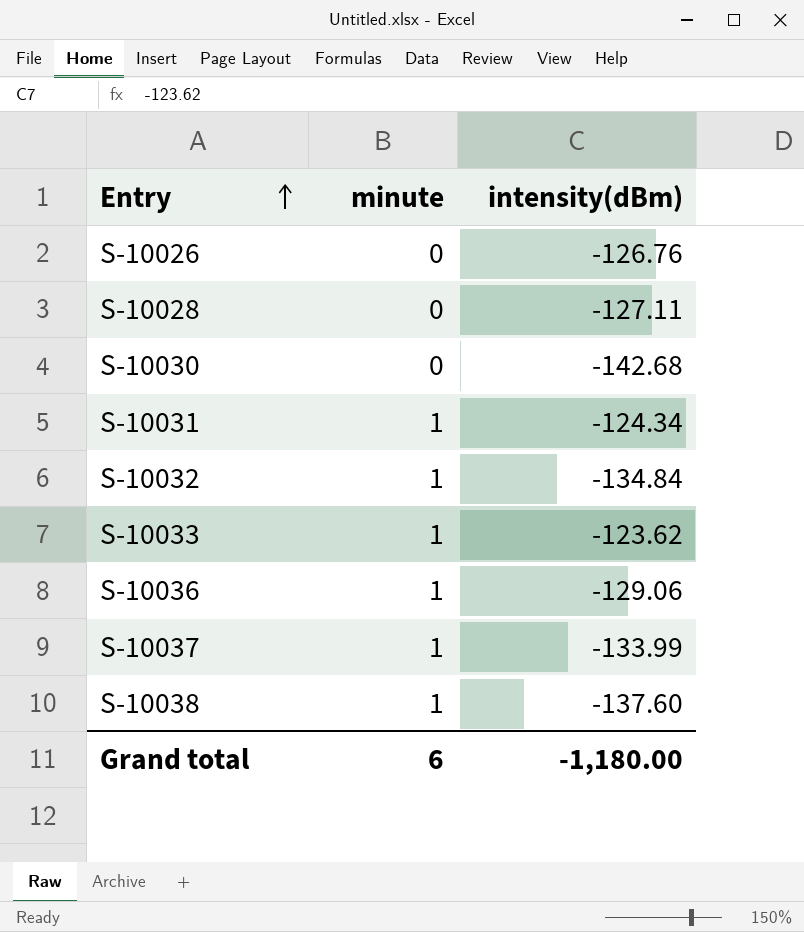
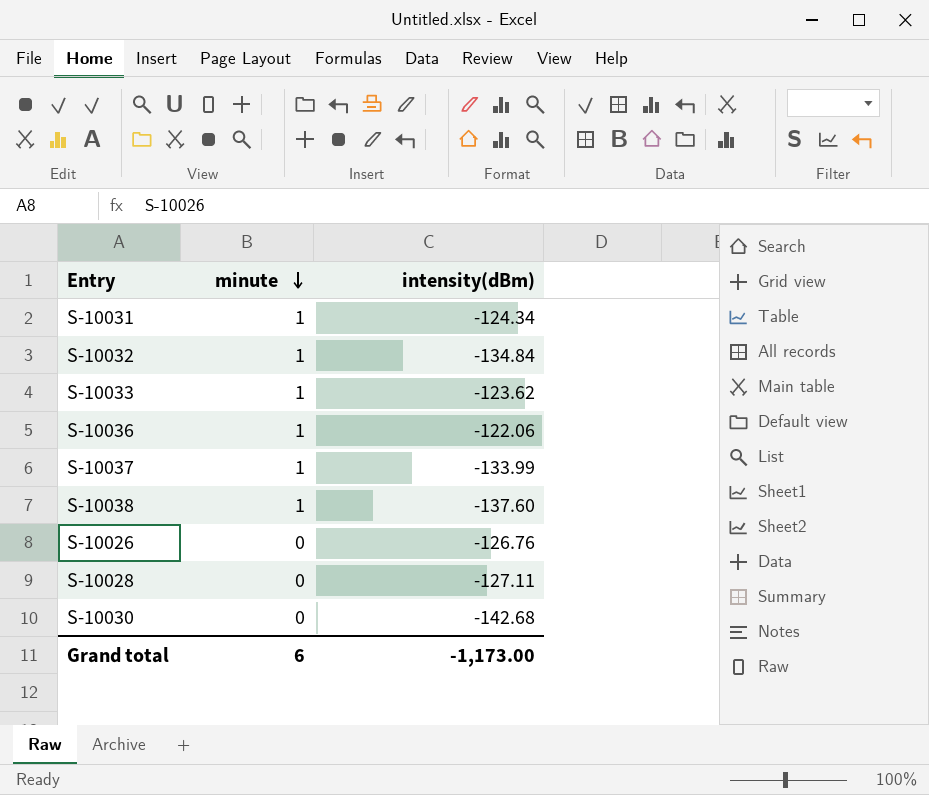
row order: Entry ascending -> minute descending
S-10036 | intensity(dBm): -129.06 -> -122.06
Grand total | intensity(dBm): -1,180.00 -> -1,173.00

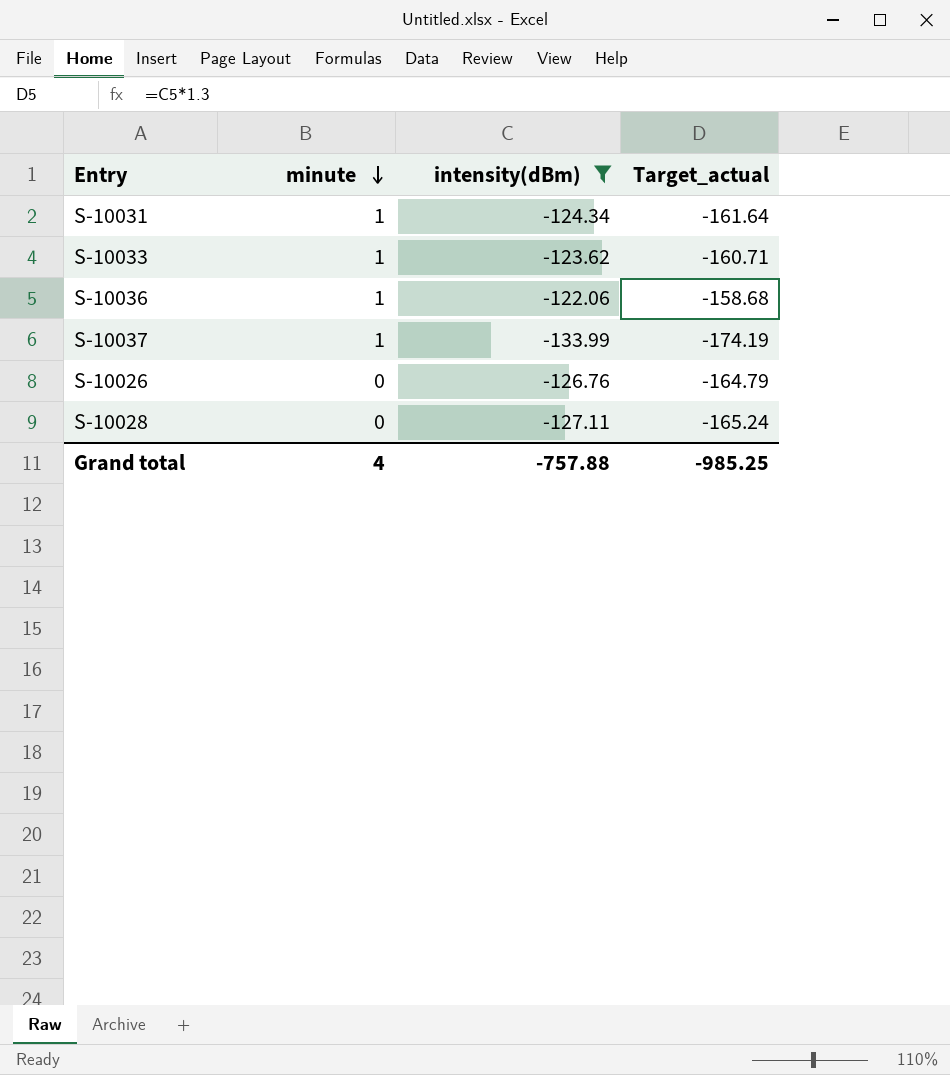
filter: none -> intensity(dBm) >= -133.99
column Target_actual | formula: none -> [intensity(dBm)] * 1.3
Grand total | minute: 6 -> 4
Grand total | intensity(dBm): -1,173.00 -> -757.88

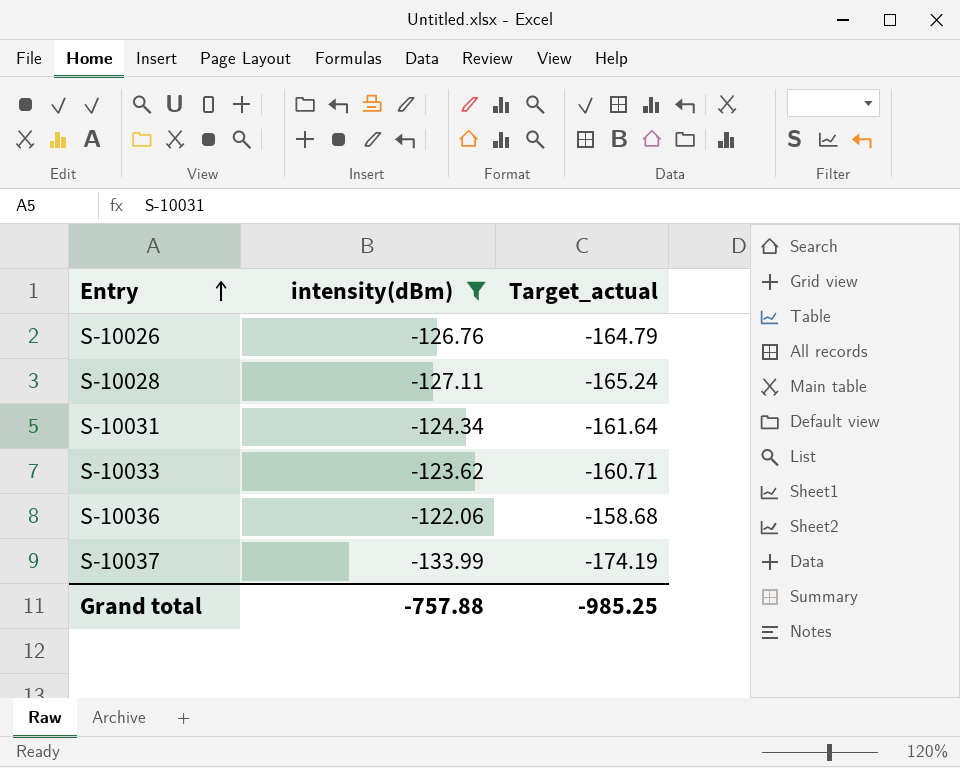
row order: minute descending -> Entry ascending
column minute | position: 2 -> none

